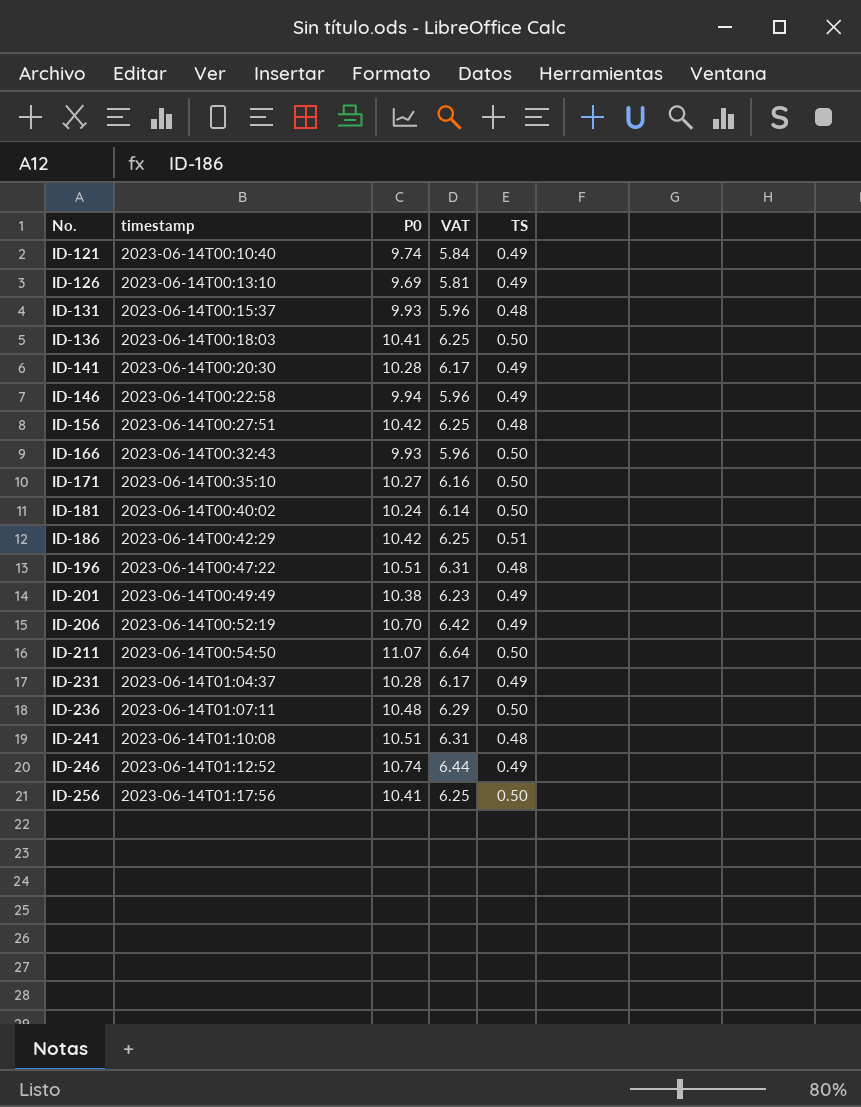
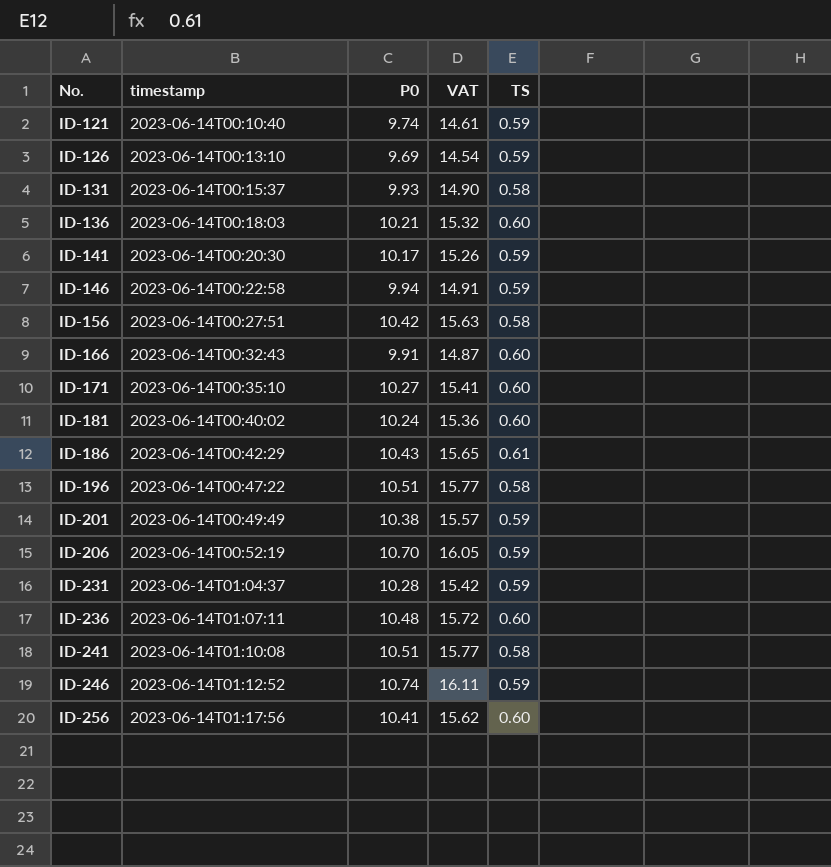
column VAT | formula: [P0] * 0.6 -> [P0] * 1.5
row ID-211: 2023-06-14T00:54:50 | 11.07 | 6.64 | 0.50 -> none
ID-121 | TS: 0.49 -> 0.59
ID-126 | TS: 0.49 -> 0.59
ID-131 | TS: 0.48 -> 0.58
ID-136 | P0: 10.41 -> 10.21
ID-136 | TS: 0.50 -> 0.60
ID-141 | P0: 10.28 -> 10.17
ID-141 | TS: 0.49 -> 0.59
ID-146 | TS: 0.49 -> 0.59
ID-156 | TS: 0.48 -> 0.58
ID-166 | P0: 9.93 -> 9.91
ID-166 | TS: 0.50 -> 0.60
ID-171 | TS: 0.50 -> 0.60
ID-181 | TS: 0.50 -> 0.60
ID-186 | P0: 10.42 -> 10.43
ID-186 | TS: 0.51 -> 0.61
ID-196 | TS: 0.48 -> 0.58
ID-201 | TS: 0.49 -> 0.59
ID-206 | TS: 0.49 -> 0.59
ID-231 | TS: 0.49 -> 0.59
ID-236 | TS: 0.50 -> 0.60
ID-241 | TS: 0.48 -> 0.58
ID-246 | TS: 0.49 -> 0.59
ID-256 | TS: 0.50 -> 0.60

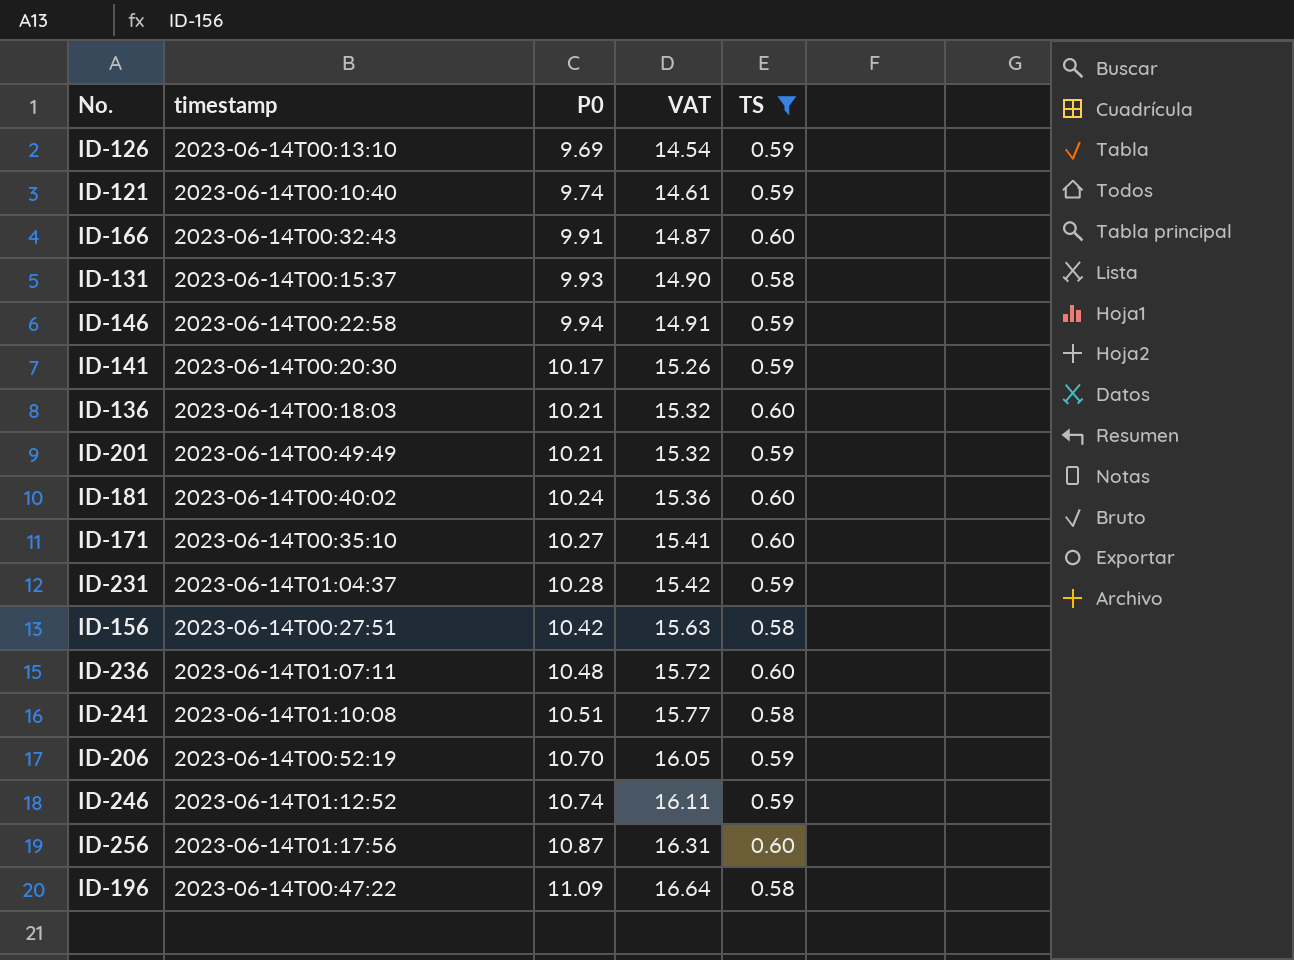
filter: none -> TS != 0.61
row order: No. ascending -> P0 ascending
ID-201 | P0: 10.38 -> 10.21
ID-201 | VAT: 15.57 -> 15.32
ID-256 | P0: 10.41 -> 10.87
ID-256 | VAT: 15.62 -> 16.31
ID-196 | P0: 10.51 -> 11.09
ID-196 | VAT: 15.77 -> 16.64

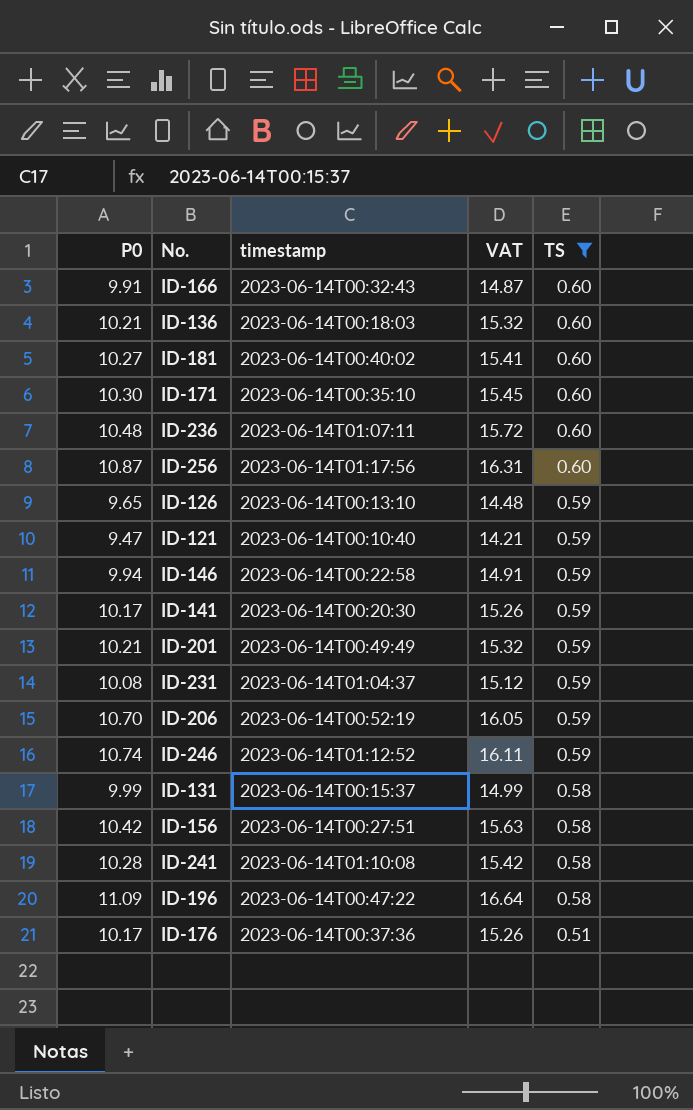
row order: P0 ascending -> TS descending
column P0 | position: 3 -> 1
ID-181 | P0: 10.24 -> 10.27
ID-181 | VAT: 15.36 -> 15.41
ID-171 | P0: 10.27 -> 10.30
ID-171 | VAT: 15.41 -> 15.45
ID-126 | P0: 9.69 -> 9.65
ID-126 | VAT: 14.54 -> 14.48
ID-121 | P0: 9.74 -> 9.47
ID-121 | VAT: 14.61 -> 14.21
ID-231 | P0: 10.28 -> 10.08
ID-231 | VAT: 15.42 -> 15.12
ID-131 | P0: 9.93 -> 9.99
ID-131 | VAT: 14.90 -> 14.99
ID-241 | P0: 10.51 -> 10.28
ID-241 | VAT: 15.77 -> 15.42
row ID-176: none -> 10.17 | 2023-06-14T00:37:36 | 15.26 | 0.51

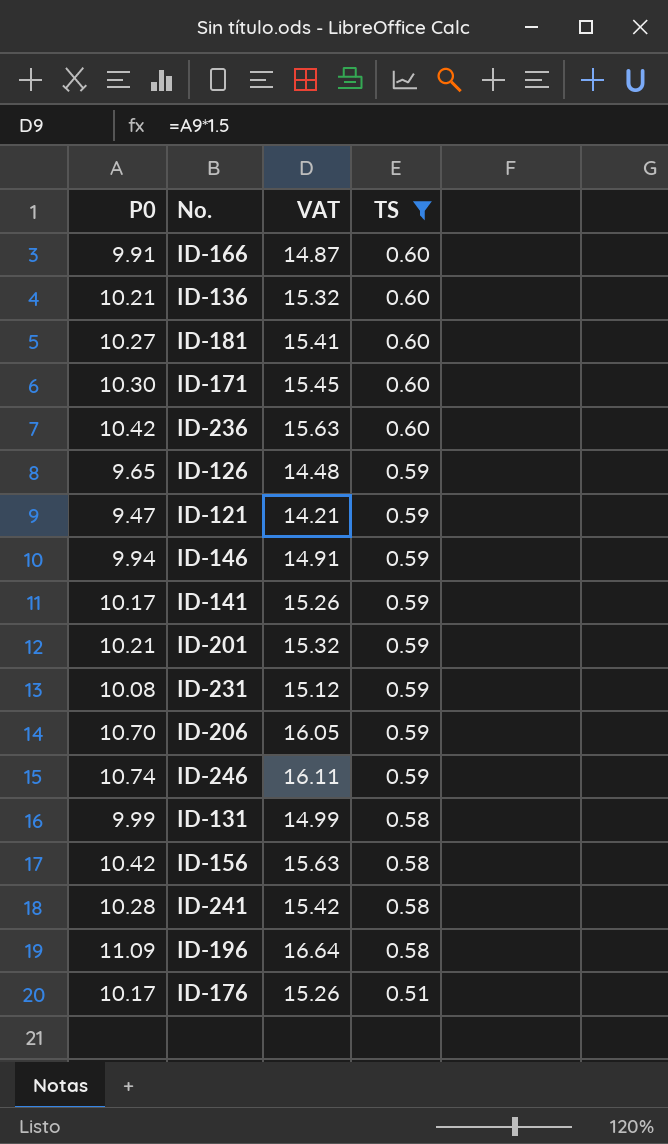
column timestamp | position: 3 -> none
row ID-256: 10.87 | 2023-06-14T01:17:56 | 16.31 | 0.60 -> none
ID-236 | P0: 10.48 -> 10.42
ID-236 | VAT: 15.72 -> 15.63

